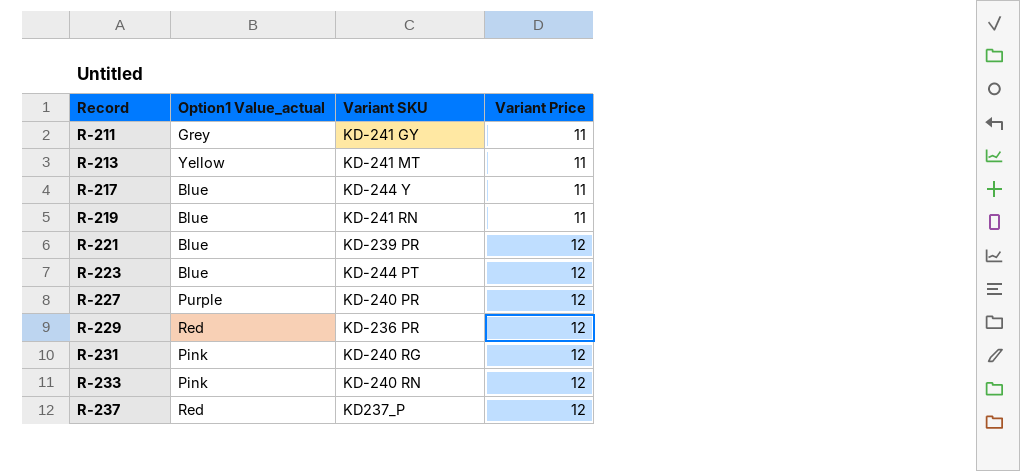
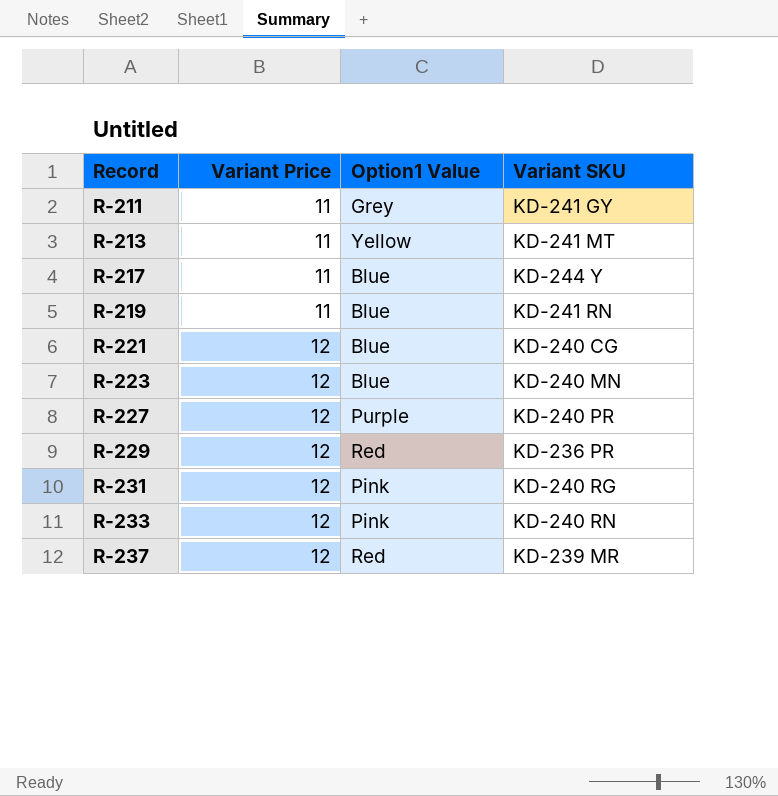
column Variant Price | position: 4 -> 2
column name: Option1 Value_actual -> Option1 Value
R-221 | Variant SKU: KD-239 PR -> KD-240 CG
R-223 | Variant SKU: KD-244 PT -> KD-240 MN
R-237 | Variant SKU: KD237_P -> KD-239 MR

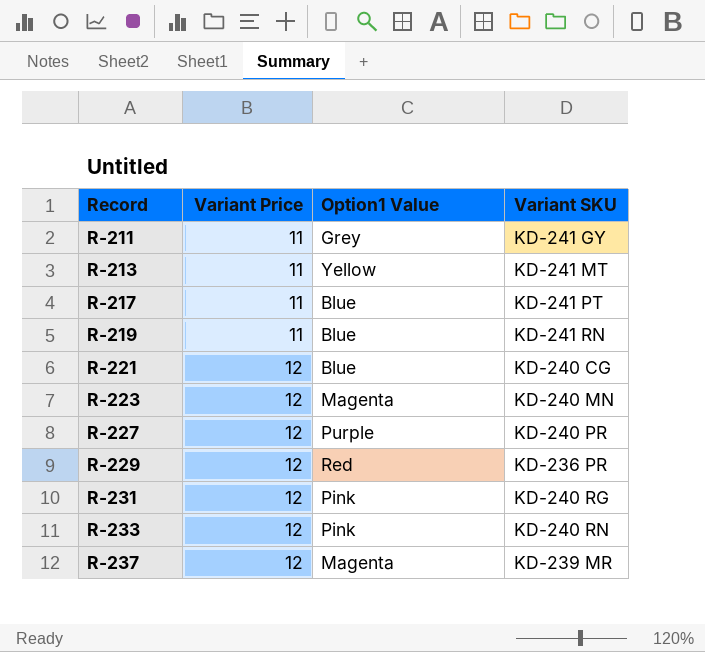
R-217 | Variant SKU: KD-244 Y -> KD-241 PT
R-223 | Option1 Value: Blue -> Magenta
R-237 | Option1 Value: Red -> Magenta

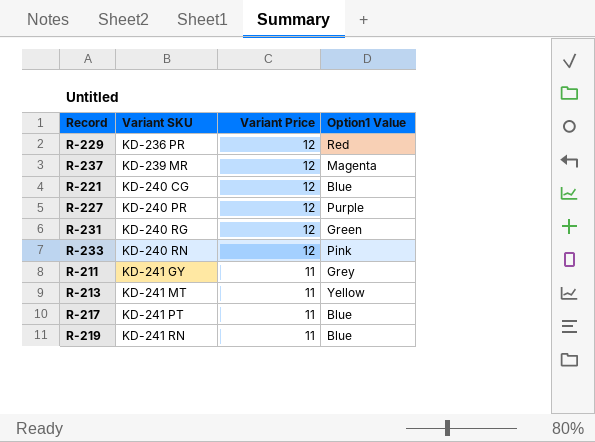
row order: Record ascending -> Variant SKU ascending
column Variant SKU | position: 4 -> 2
row R-223: 12 | Magenta | KD-240 MN -> none
R-231 | Option1 Value: Pink -> Green

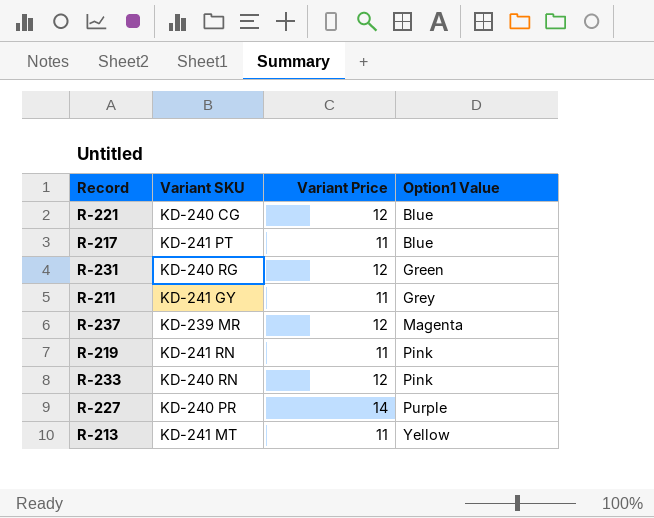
row order: Variant SKU ascending -> Option1 Value ascending
row R-229: KD-236 PR | 12 | Red -> none
R-219 | Option1 Value: Blue -> Pink
R-227 | Variant Price: 12 -> 14

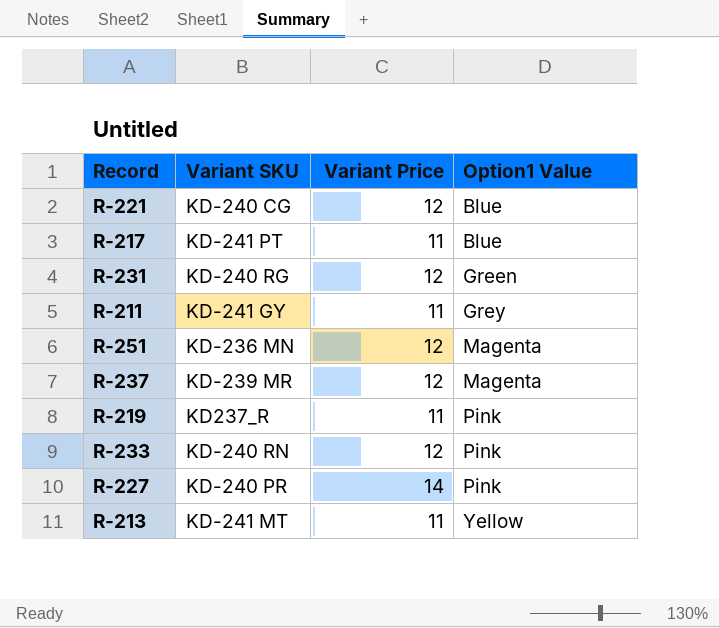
row R-251: none -> KD-236 MN | 12 | Magenta
R-219 | Variant SKU: KD-241 RN -> KD237_R
R-227 | Option1 Value: Purple -> Pink

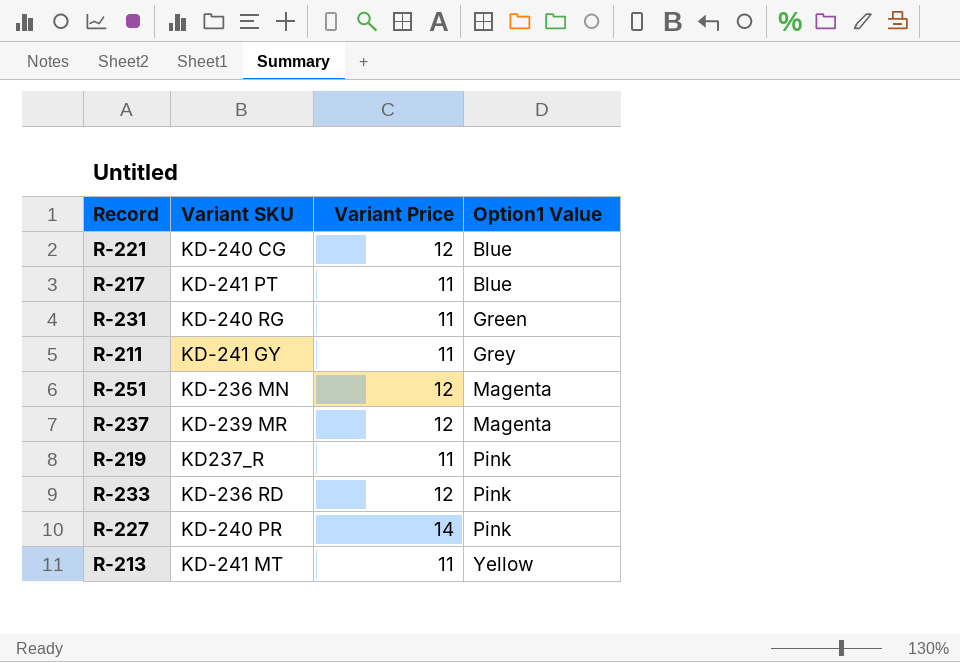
R-231 | Variant Price: 12 -> 11
R-233 | Variant SKU: KD-240 RN -> KD-236 RD

